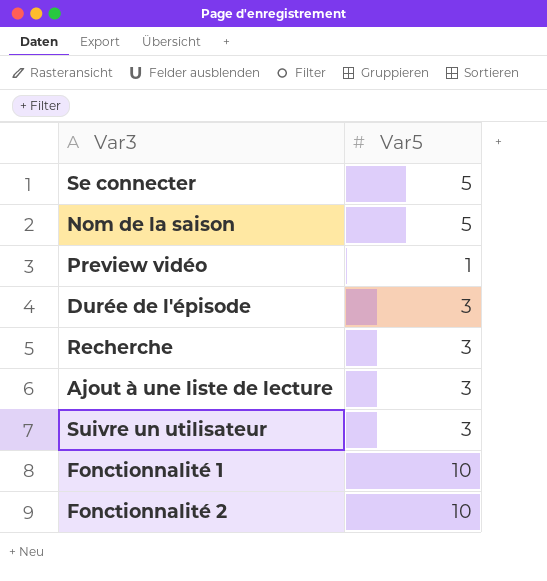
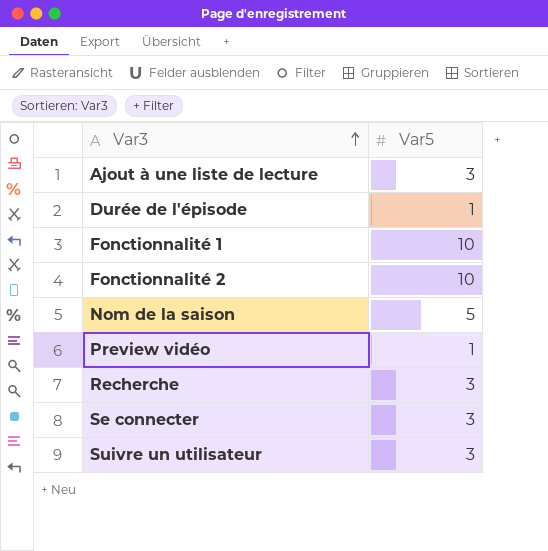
row order: none -> Var3 ascending
Durée de l'épisode | Var5: 3 -> 1
Se connecter | Var5: 5 -> 3

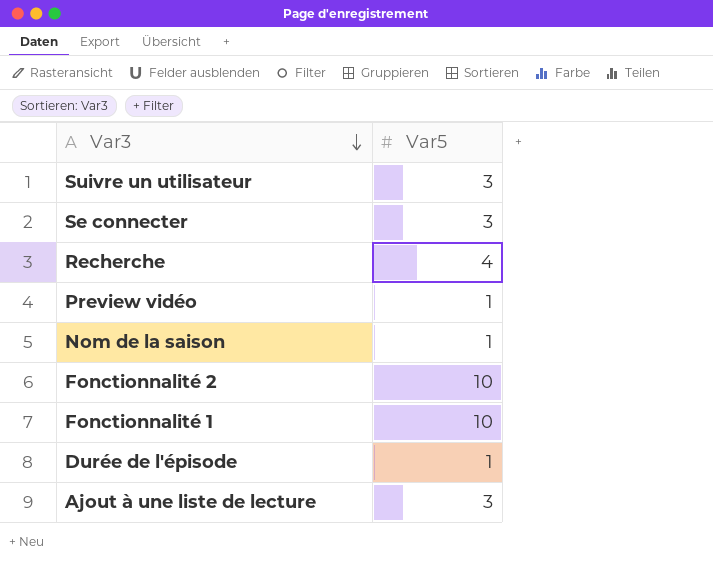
row order: Var3 ascending -> Var3 descending
Recherche | Var5: 3 -> 4
Nom de la saison | Var5: 5 -> 1

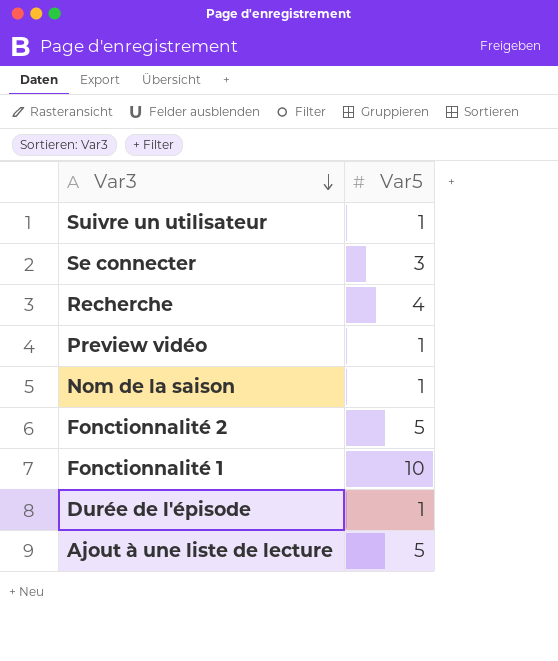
Suivre un utilisateur | Var5: 3 -> 1
Fonctionnalité 2 | Var5: 10 -> 5
Ajout à une liste de lecture | Var5: 3 -> 5

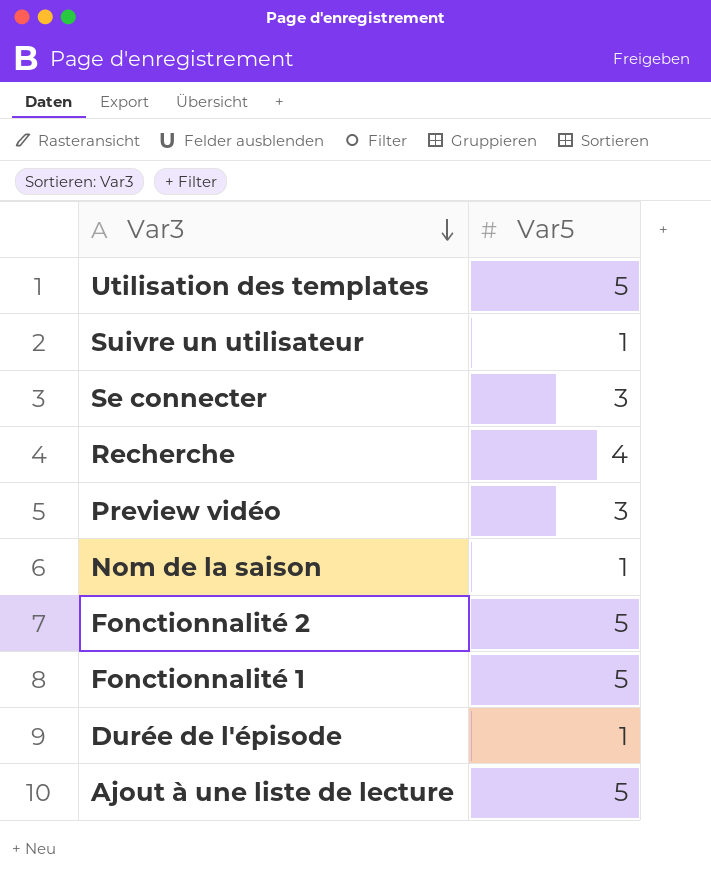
row Utilisation des templates: none -> 5
Preview vidéo | Var5: 1 -> 3
Fonctionnalité 1 | Var5: 10 -> 5

